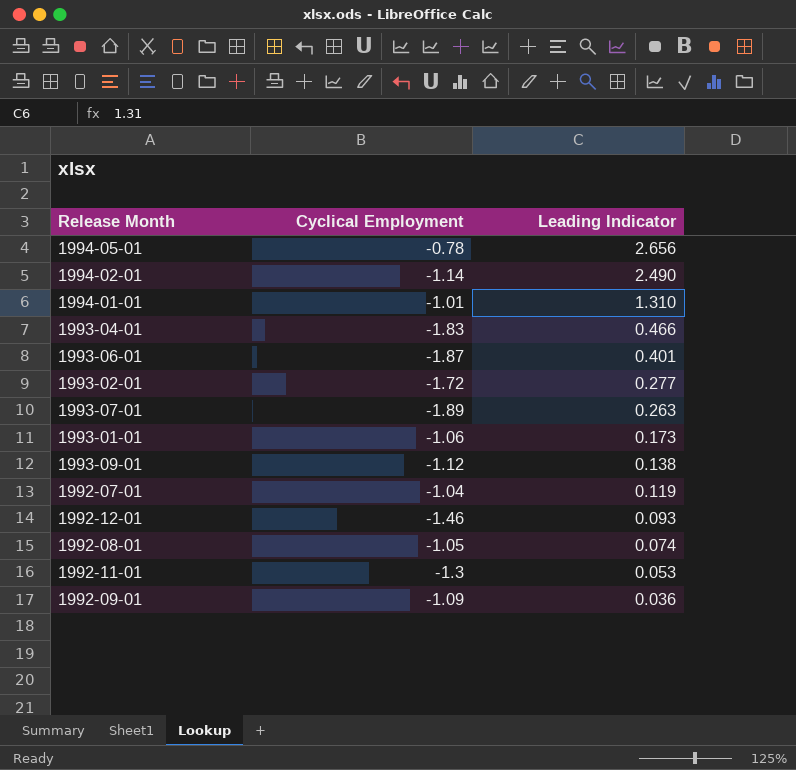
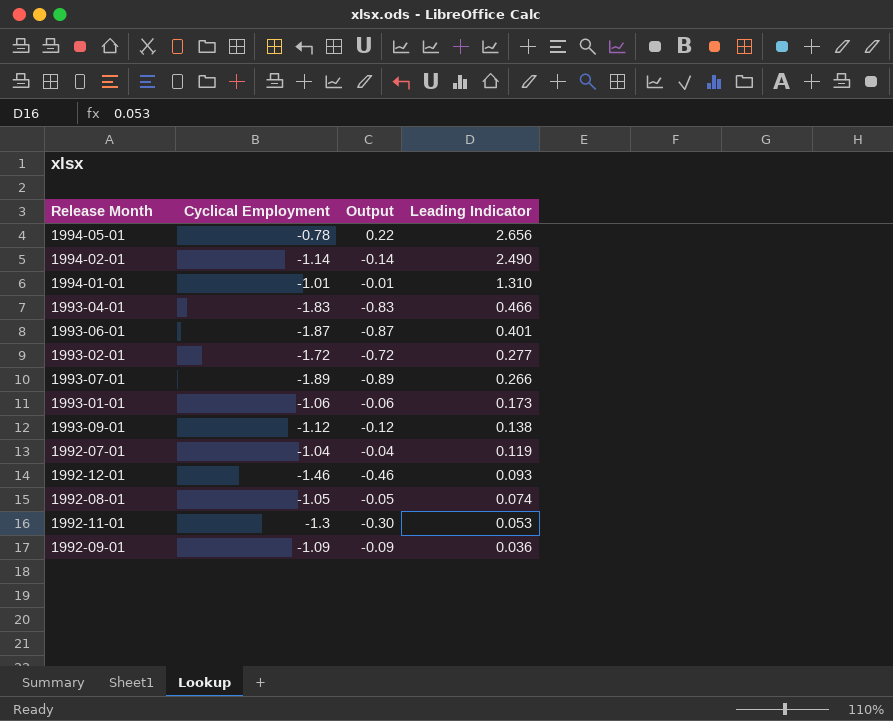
column Output | formula: none -> [Cyclical Employment] + 1
1993-07-01 | Leading Indicator: 0.263 -> 0.266

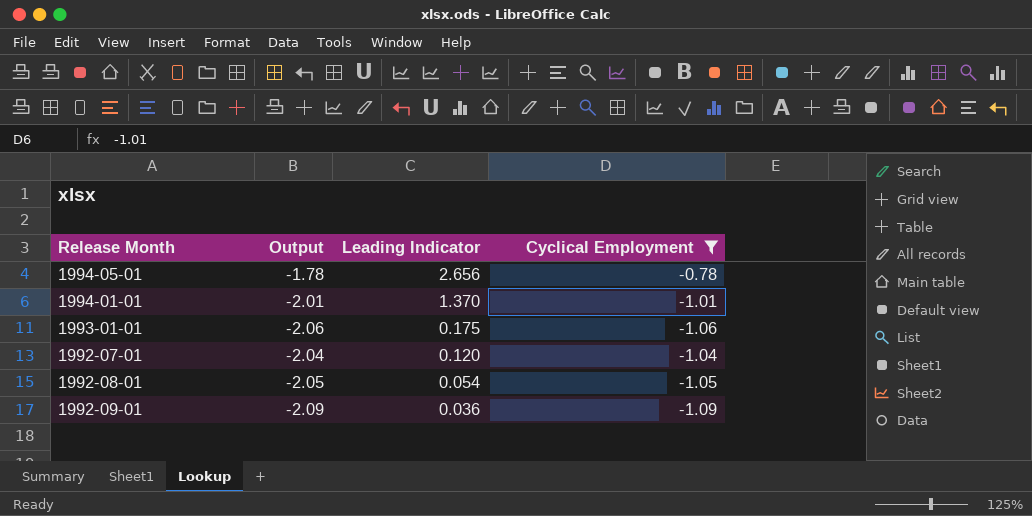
filter: none -> Cyclical Employment >= -1.09
column Output | formula: [Cyclical Employment] + 1 -> [Cyclical Employment] - 1
column Cyclical Employment | position: 2 -> 4
1994-01-01 | Leading Indicator: 1.310 -> 1.370
1993-01-01 | Leading Indicator: 0.173 -> 0.175
1992-07-01 | Leading Indicator: 0.119 -> 0.120
1992-08-01 | Leading Indicator: 0.074 -> 0.054

